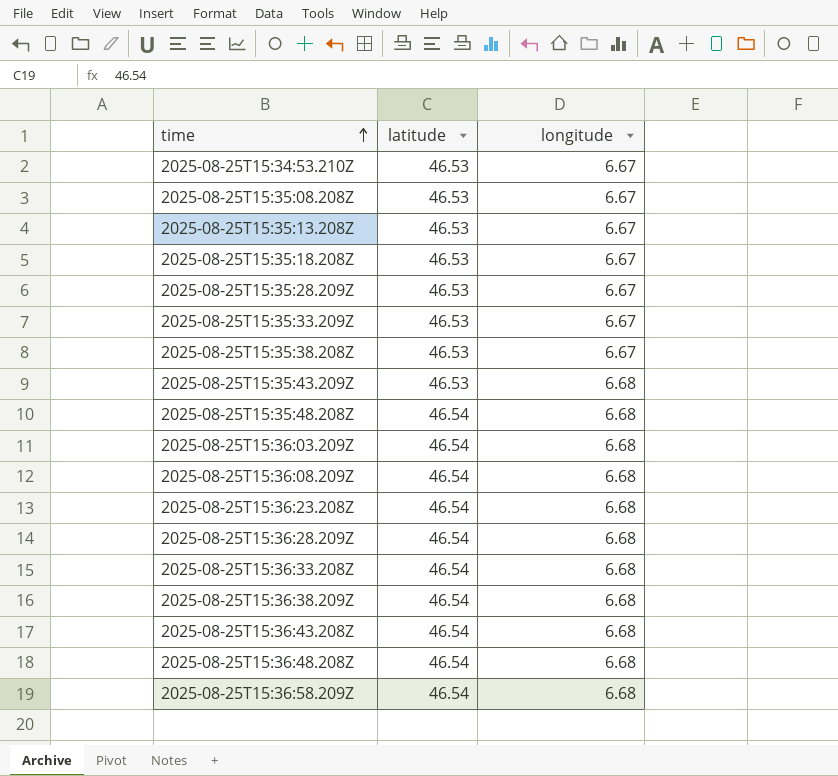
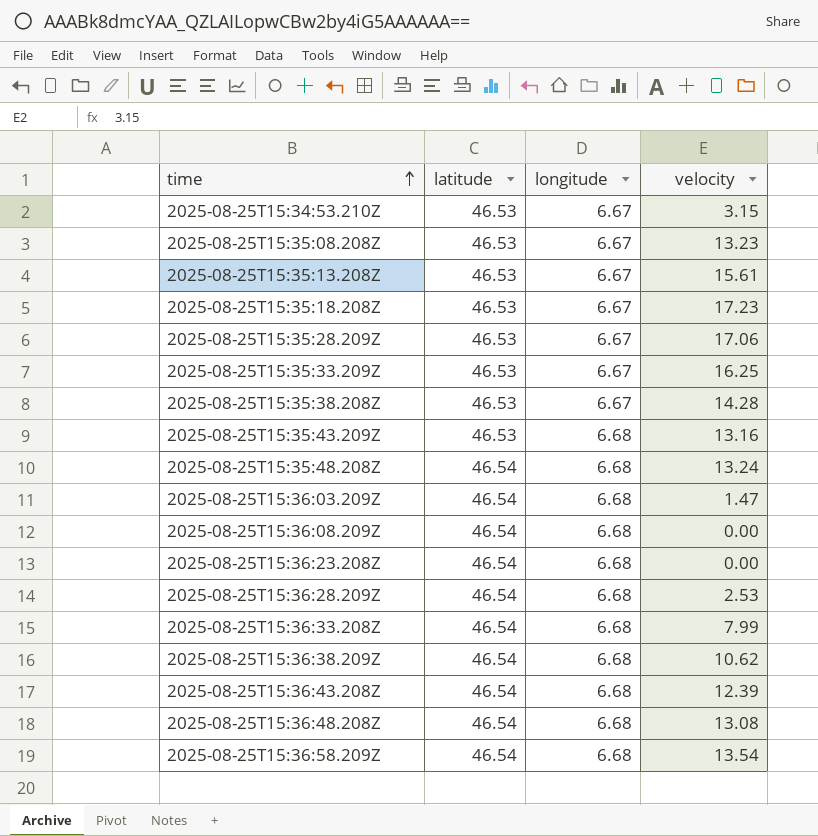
column velocity | position: none -> 4

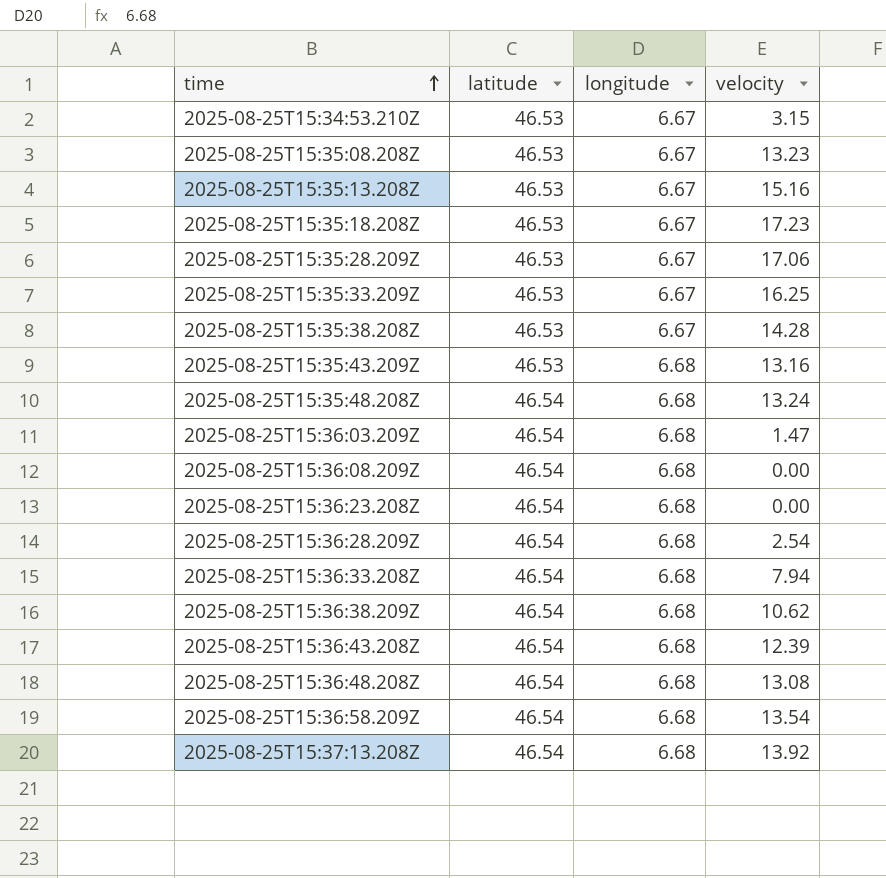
2025-08-25T15:35:13.208Z | velocity: 15.61 -> 15.16
2025-08-25T15:36:28.209Z | velocity: 2.53 -> 2.54
2025-08-25T15:36:33.208Z | velocity: 7.99 -> 7.94
row 2025-08-25T15:37:13.208Z: none -> 46.54 | 6.68 | 13.92

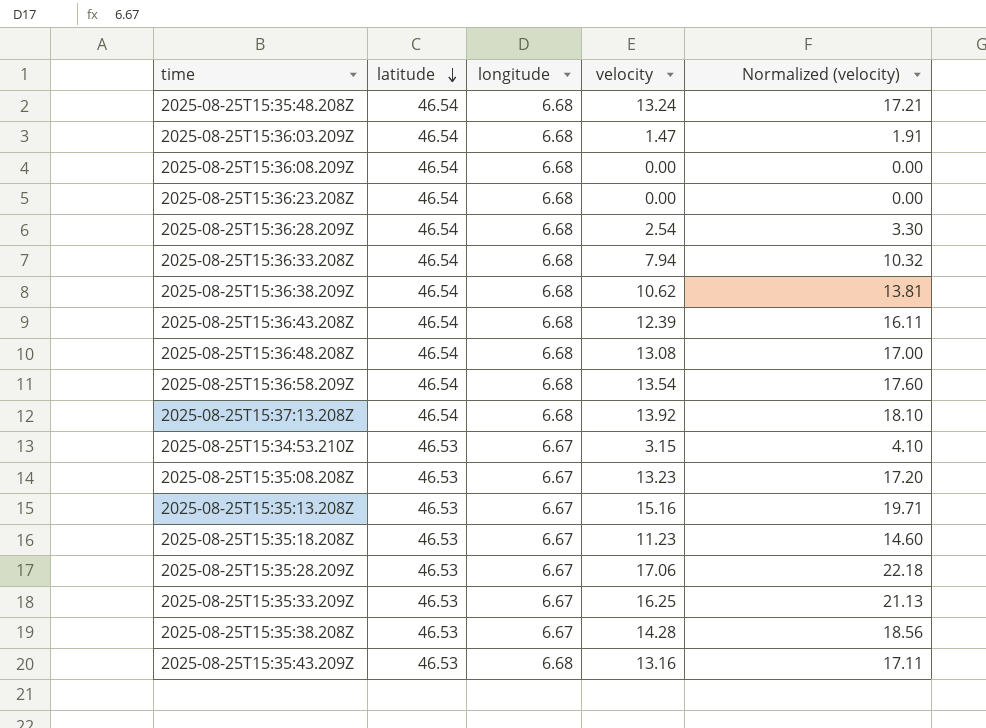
row order: time ascending -> latitude descending
column Normalized (velocity) | formula: none -> [velocity] * 1.3
2025-08-25T15:35:18.208Z | velocity: 17.23 -> 11.23

